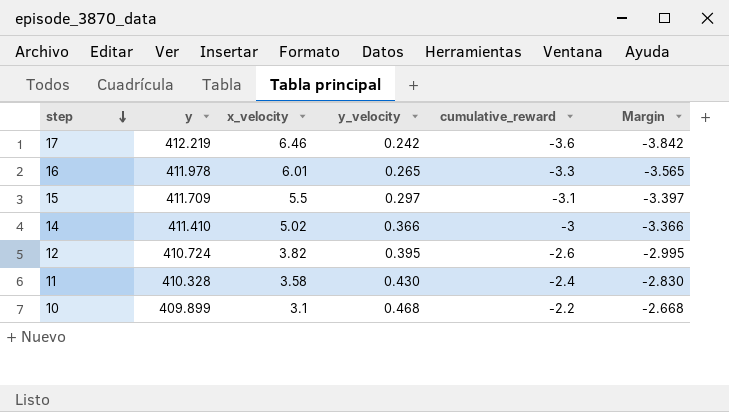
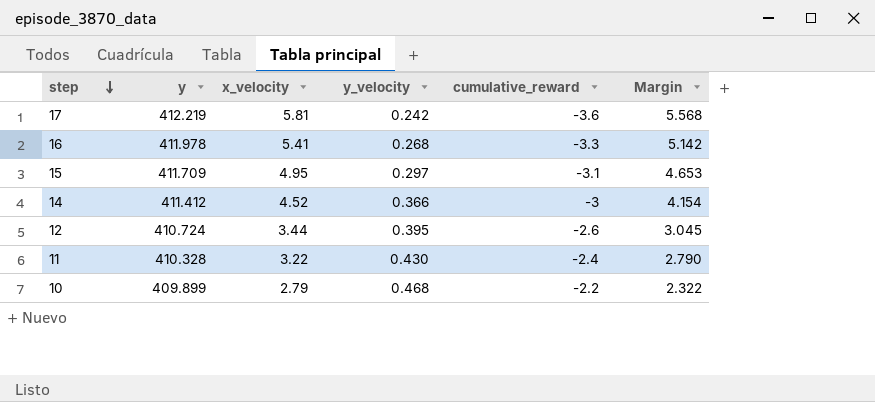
column Margin | formula: [cumulative_reward] - [y_velocity] -> [x_velocity] - [y_velocity]
17 | x_velocity: 6.46 -> 5.81
16 | x_velocity: 6.01 -> 5.41
16 | y_velocity: 0.265 -> 0.268
15 | x_velocity: 5.5 -> 4.95
14 | y: 411.410 -> 411.412
14 | x_velocity: 5.02 -> 4.52
12 | x_velocity: 3.82 -> 3.44
11 | x_velocity: 3.58 -> 3.22
10 | x_velocity: 3.1 -> 2.79

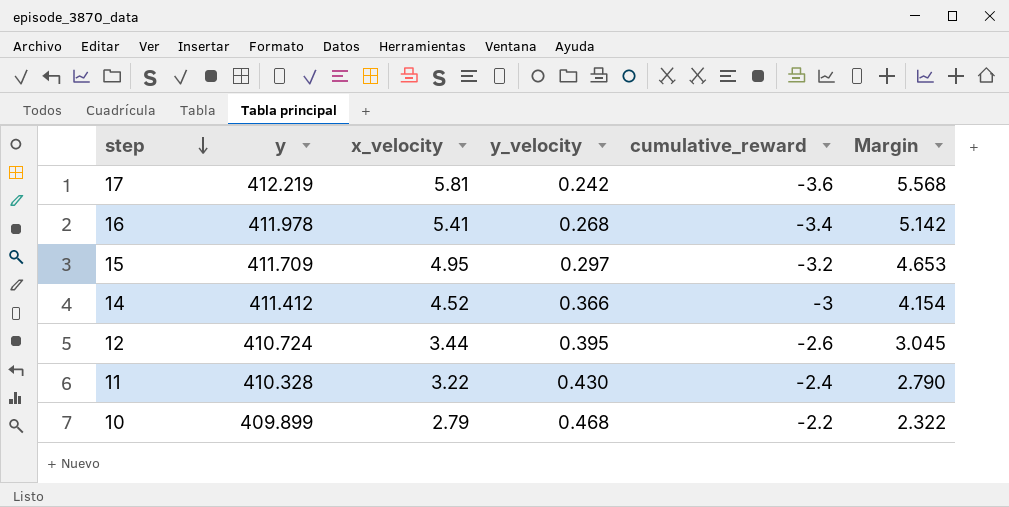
16 | cumulative_reward: -3.3 -> -3.4
15 | cumulative_reward: -3.1 -> -3.2

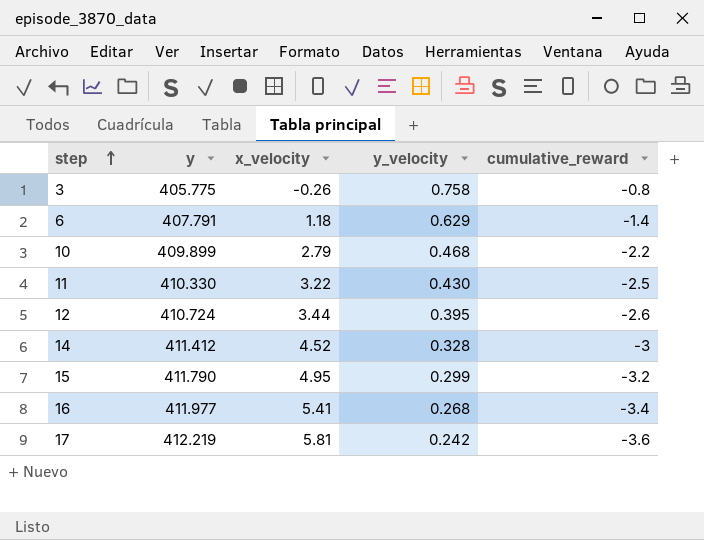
row order: step descending -> step ascending
column Margin | formula: [x_velocity] - [y_velocity] -> none
row 3: none -> 405.775 | -0.26 | 0.758 | -0.8
row 6: none -> 407.791 | 1.18 | 0.629 | -1.4
11 | y: 410.328 -> 410.330
11 | cumulative_reward: -2.4 -> -2.5
14 | y_velocity: 0.366 -> 0.328
15 | y: 411.709 -> 411.790
15 | y_velocity: 0.297 -> 0.299
16 | y: 411.978 -> 411.977

